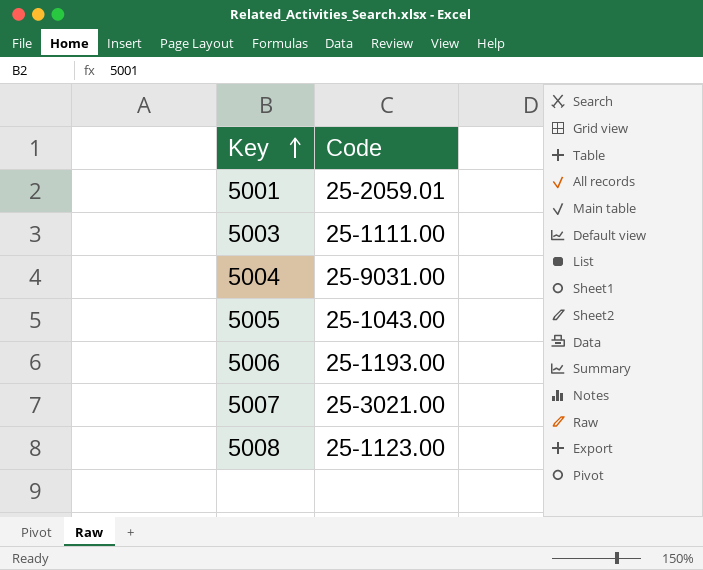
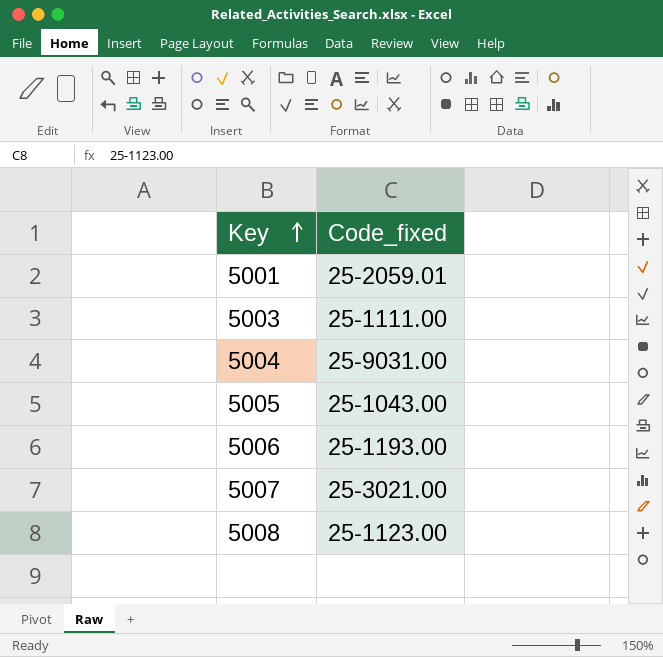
column name: Code -> Code_fixed

